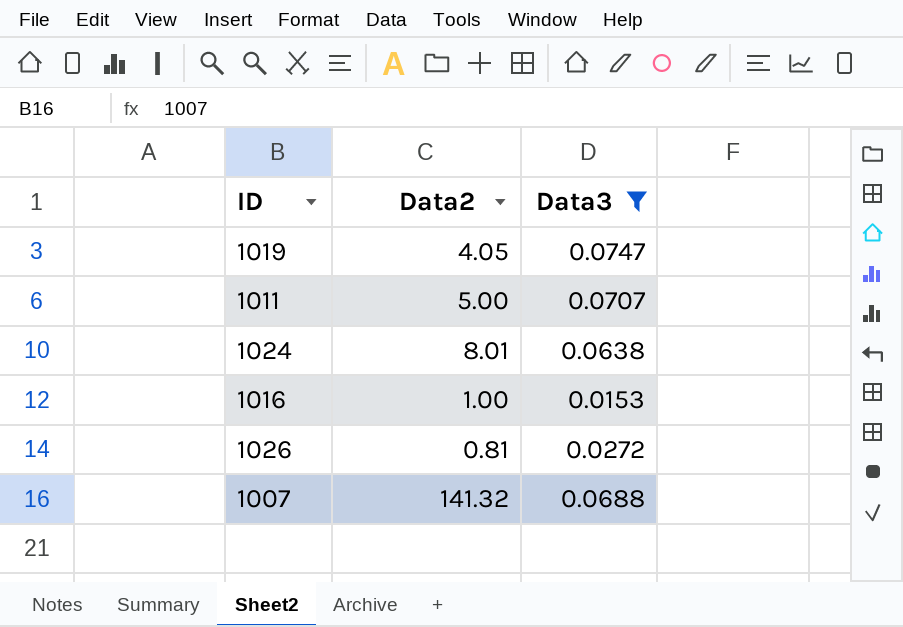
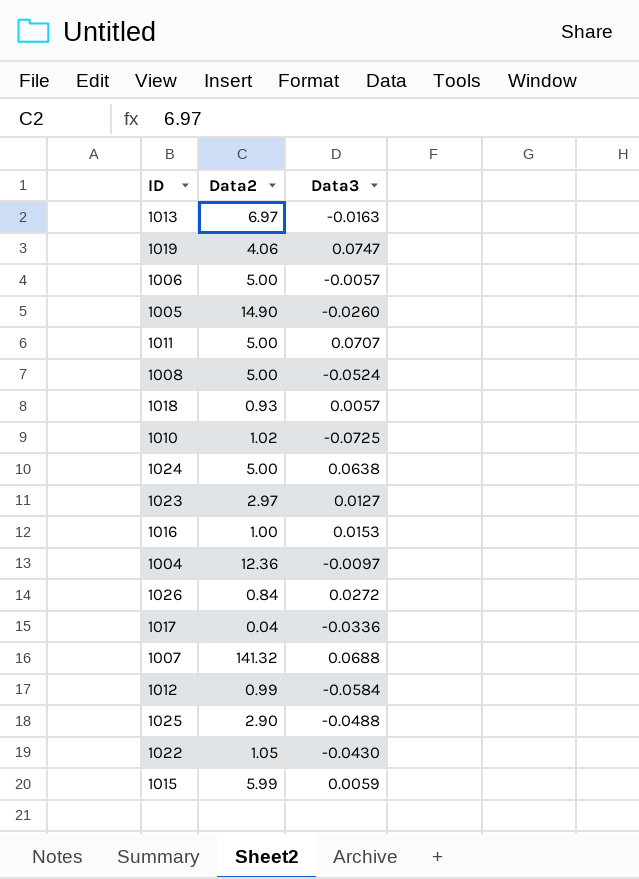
filter: Data3 >= 0.0153 -> none
1019 | Data2: 4.05 -> 4.06
1024 | Data2: 8.01 -> 5.00
1026 | Data2: 0.81 -> 0.84

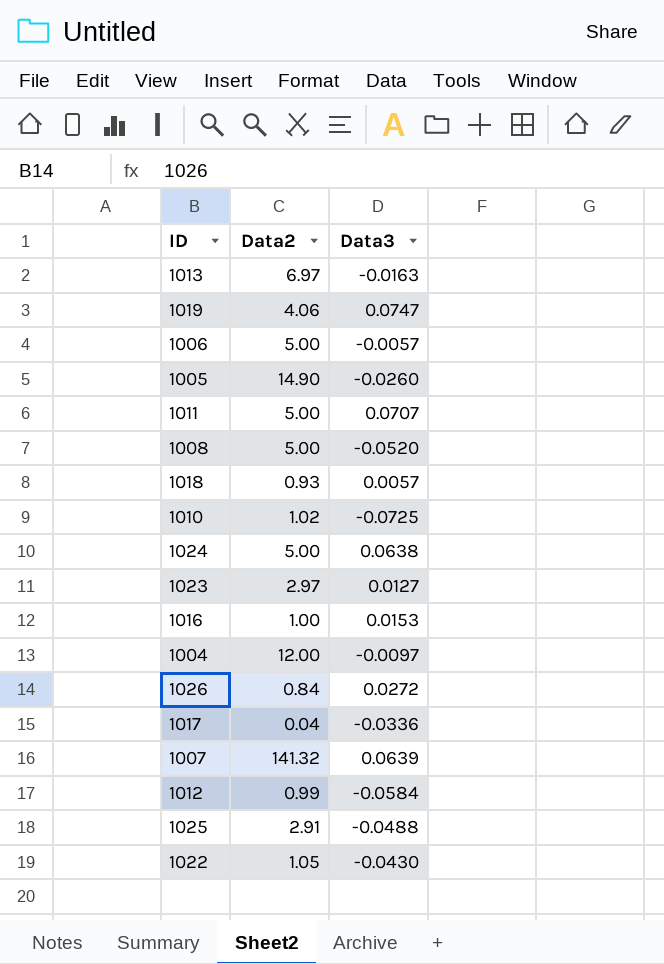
row 1015: 5.99 | 0.0059 -> none
1008 | Data3: -0.0524 -> -0.0520
1004 | Data2: 12.36 -> 12.00
1007 | Data3: 0.0688 -> 0.0639
1025 | Data2: 2.90 -> 2.91

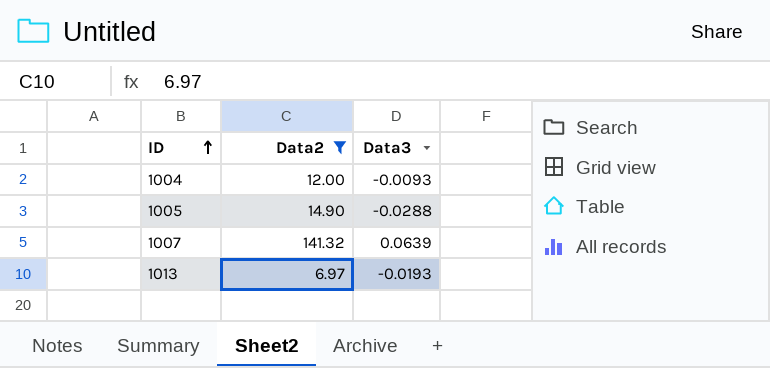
filter: none -> Data2 >= 6.97
row order: none -> ID ascending
1004 | Data3: -0.0097 -> -0.0093
1005 | Data3: -0.0260 -> -0.0288
1013 | Data3: -0.0163 -> -0.0193

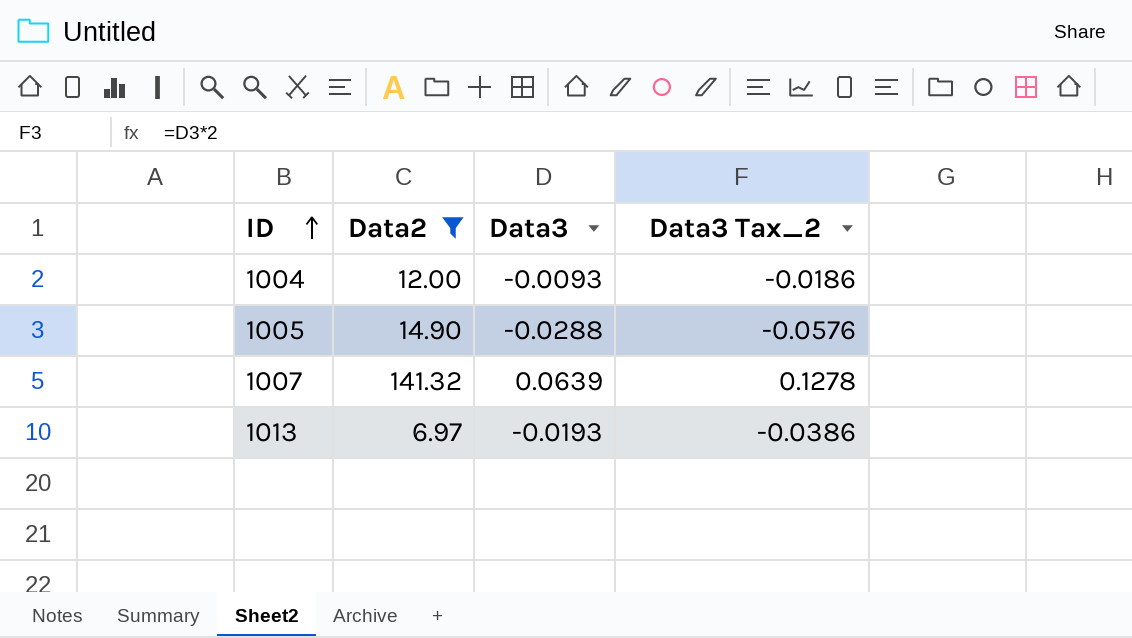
column Data3 Tax_2 | formula: none -> [Data3] * 2

